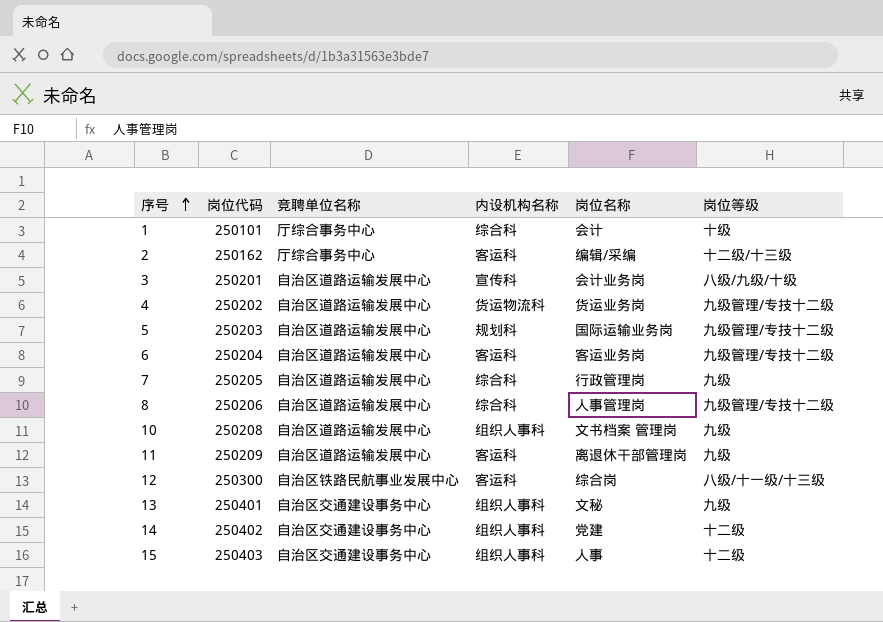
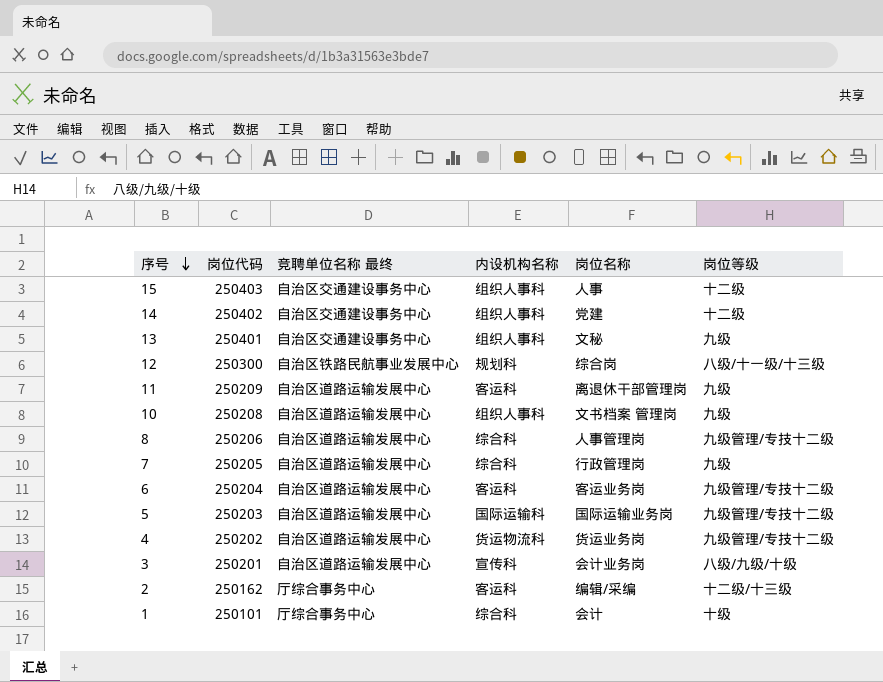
row order: 序号 ascending -> 序号 descending
column name: 竞聘单位名称 -> 竞聘单位名称 最终
12 | 内设机构名称: 客运科 -> 规划科
5 | 内设机构名称: 规划科 -> 国际运输科

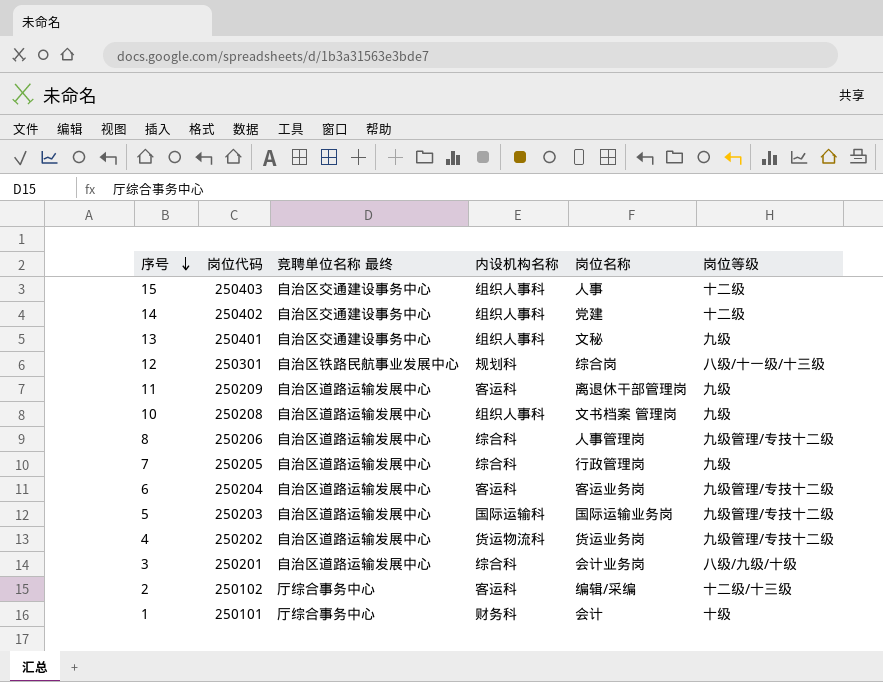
12 | 岗位代码: 250300 -> 250301
3 | 内设机构名称: 宣传科 -> 综合科
2 | 岗位代码: 250162 -> 250102
1 | 内设机构名称: 综合科 -> 财务科

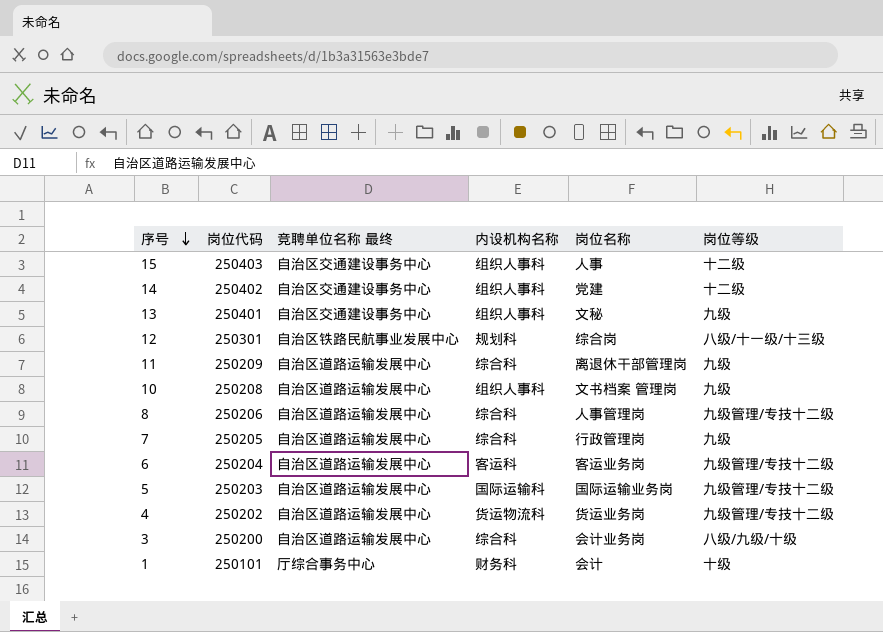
row 2: 250102 | 厅综合事务中心 | 客运科 | 编辑/采编 | 十二级/十三级 -> none
11 | 内设机构名称: 客运科 -> 综合科
3 | 岗位代码: 250201 -> 250200

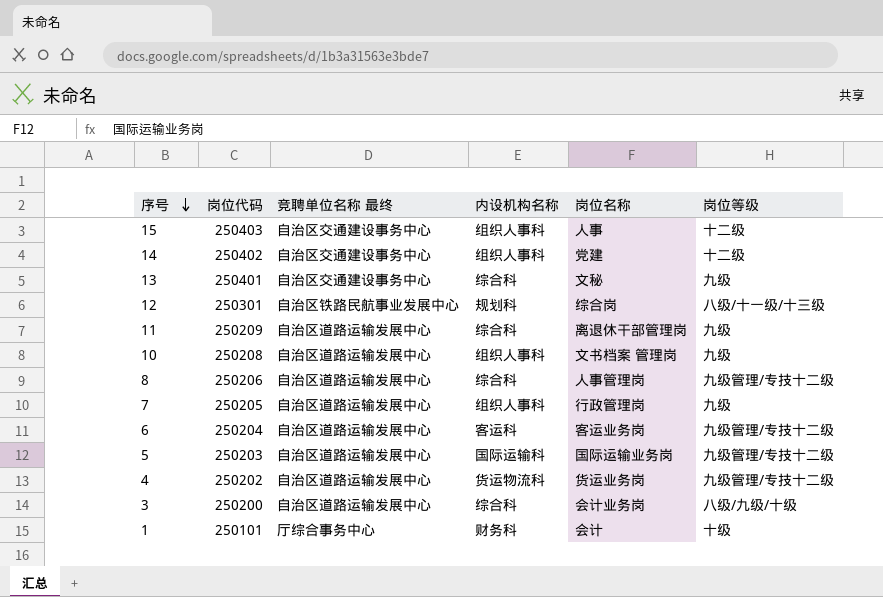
13 | 内设机构名称: 组织人事科 -> 综合科
7 | 内设机构名称: 综合科 -> 组织人事科

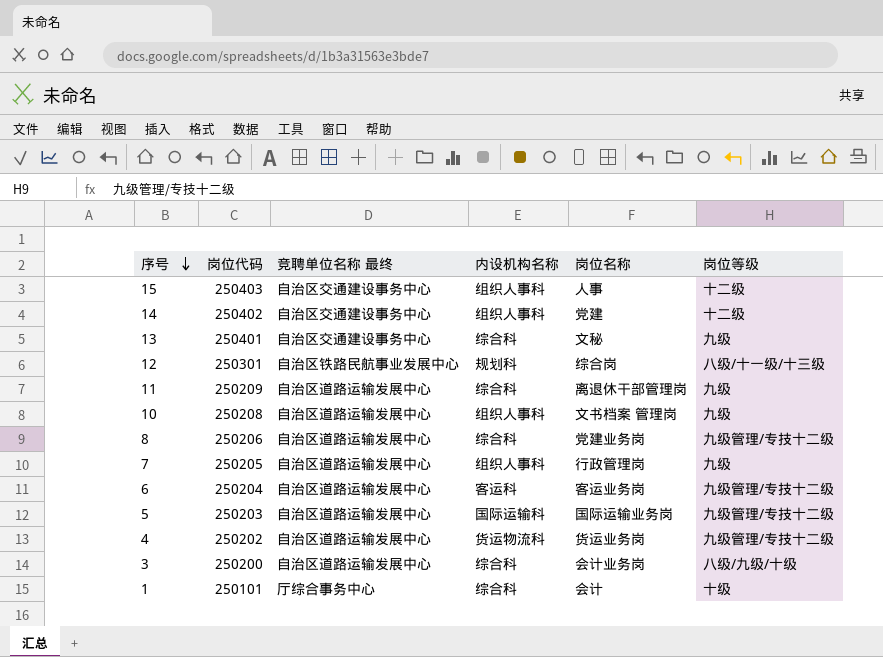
8 | 岗位名称: 人事管理岗 -> 党建业务岗
1 | 内设机构名称: 财务科 -> 综合科

